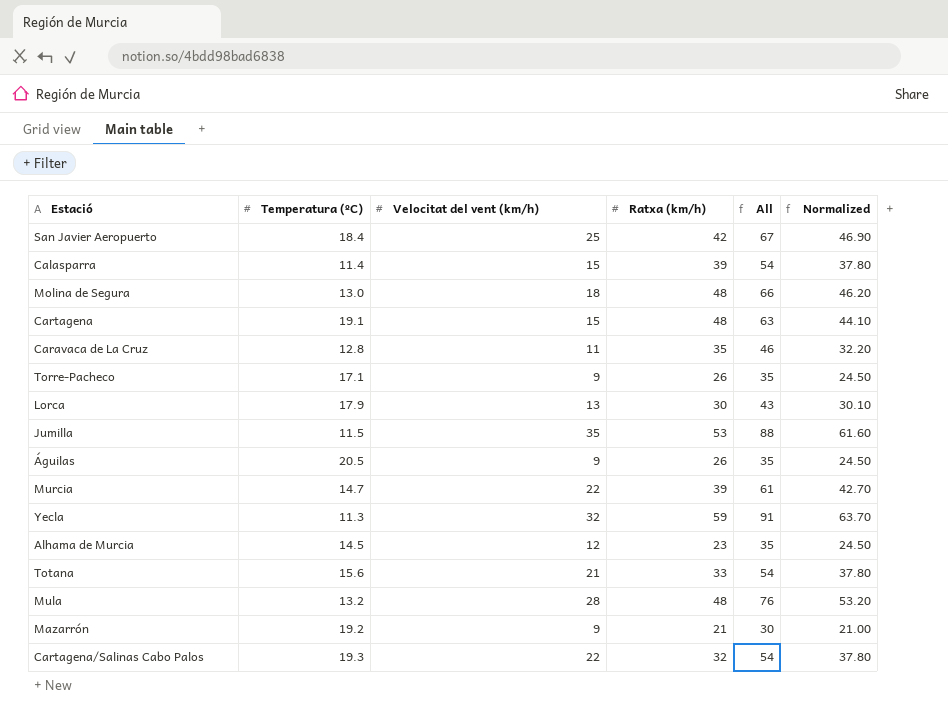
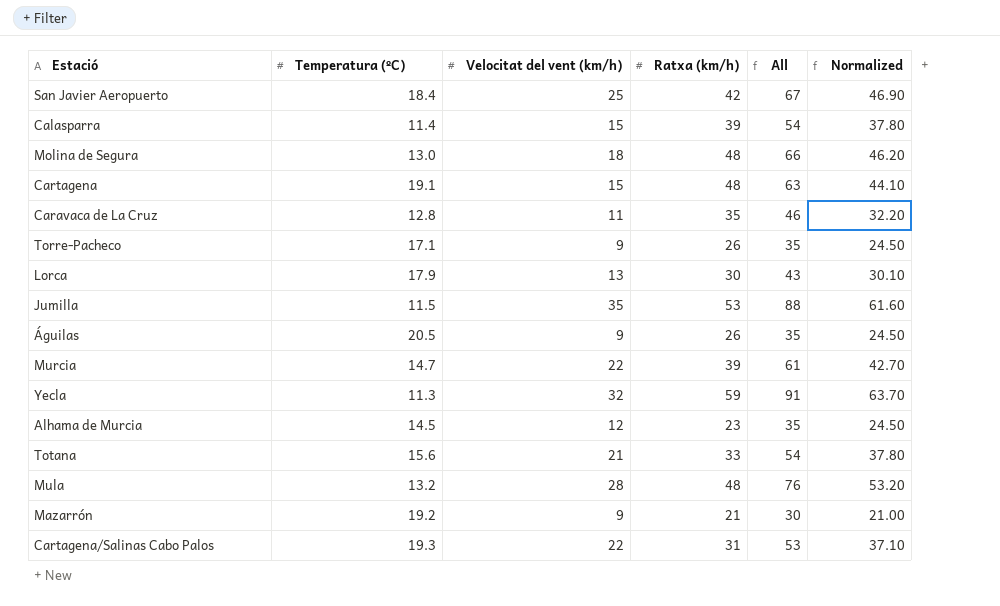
Cartagena/Salinas Cabo Palos | Ratxa (km/h): 32 -> 31
Cartagena/Salinas Cabo Palos | All: 54 -> 53
Cartagena/Salinas Cabo Palos | Normalized: 37.80 -> 37.10

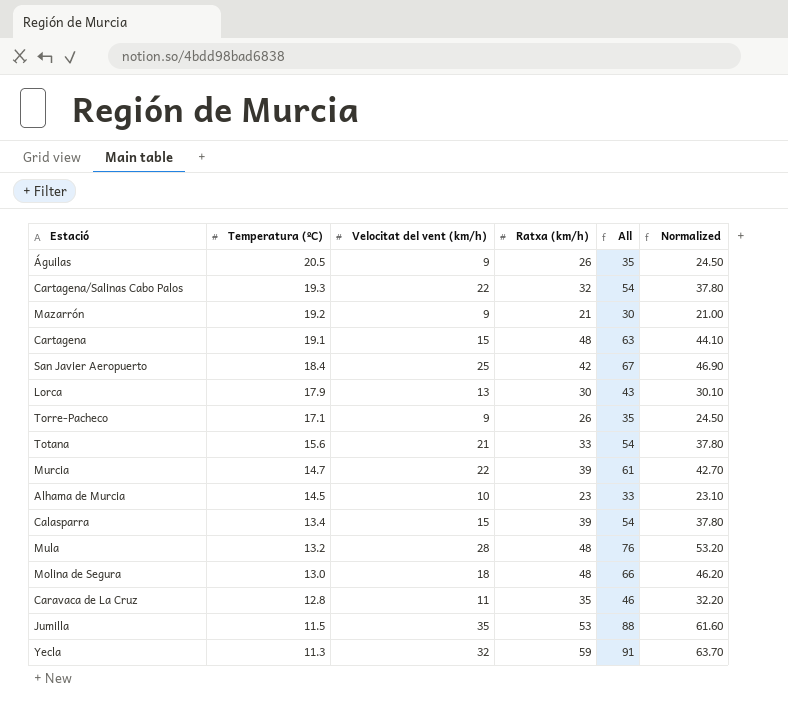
row order: none -> Temperatura (ºC) descending
Cartagena/Salinas Cabo Palos | Ratxa (km/h): 31 -> 32
Cartagena/Salinas Cabo Palos | All: 53 -> 54
Cartagena/Salinas Cabo Palos | Normalized: 37.10 -> 37.80
Alhama de Murcia | Velocitat del vent (km/h): 12 -> 10
Alhama de Murcia | All: 35 -> 33
Alhama de Murcia | Normalized: 24.50 -> 23.10
Calasparra | Temperatura (ºC): 11.4 -> 13.4

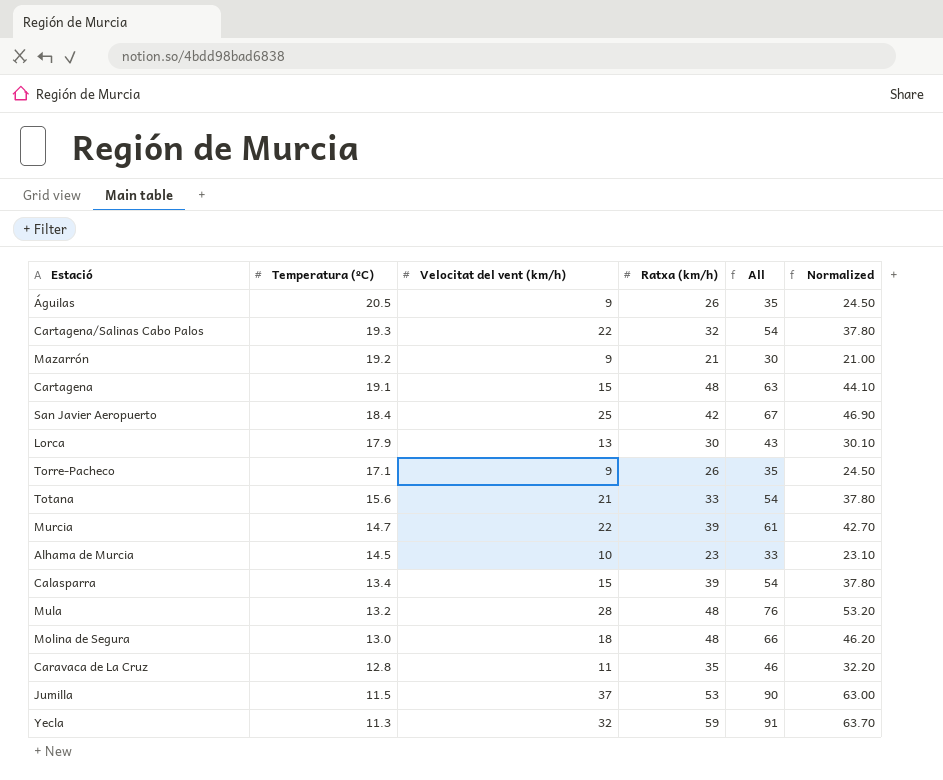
Jumilla | Velocitat del vent (km/h): 35 -> 37
Jumilla | All: 88 -> 90
Jumilla | Normalized: 61.60 -> 63.00

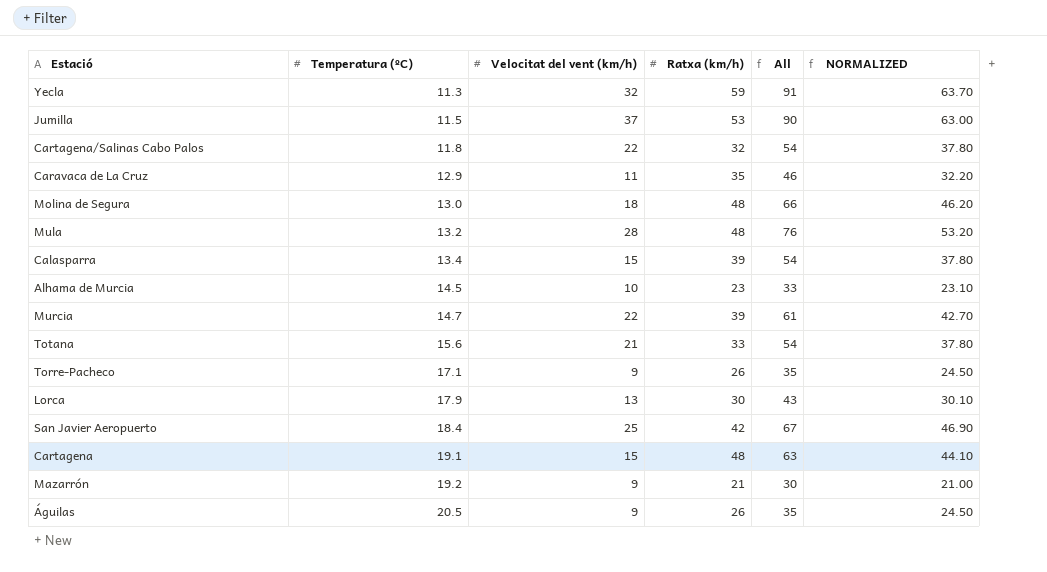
row order: Temperatura (ºC) descending -> Temperatura (ºC) ascending
column name: Normalized -> NORMALIZED
Cartagena/Salinas Cabo Palos | Temperatura (ºC): 19.3 -> 11.8
Caravaca de La Cruz | Temperatura (ºC): 12.8 -> 12.9

